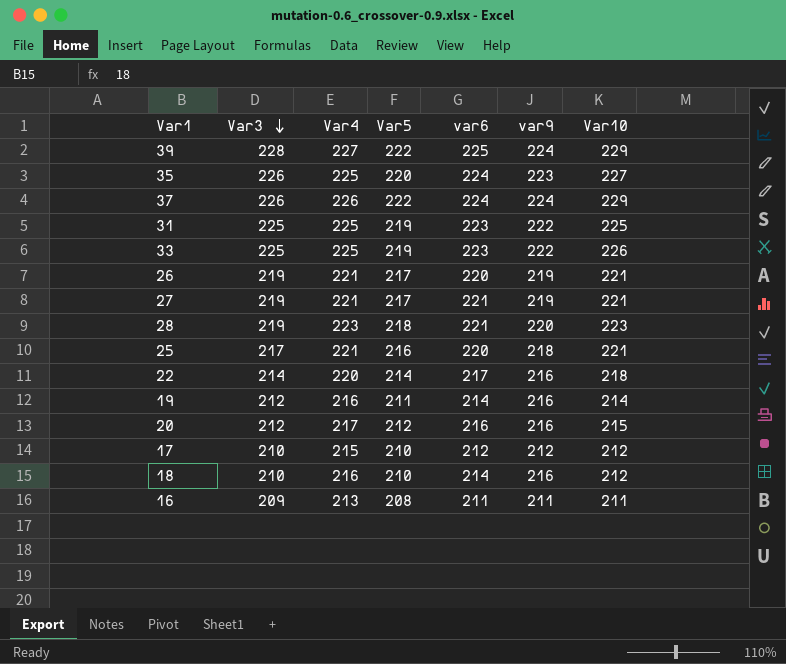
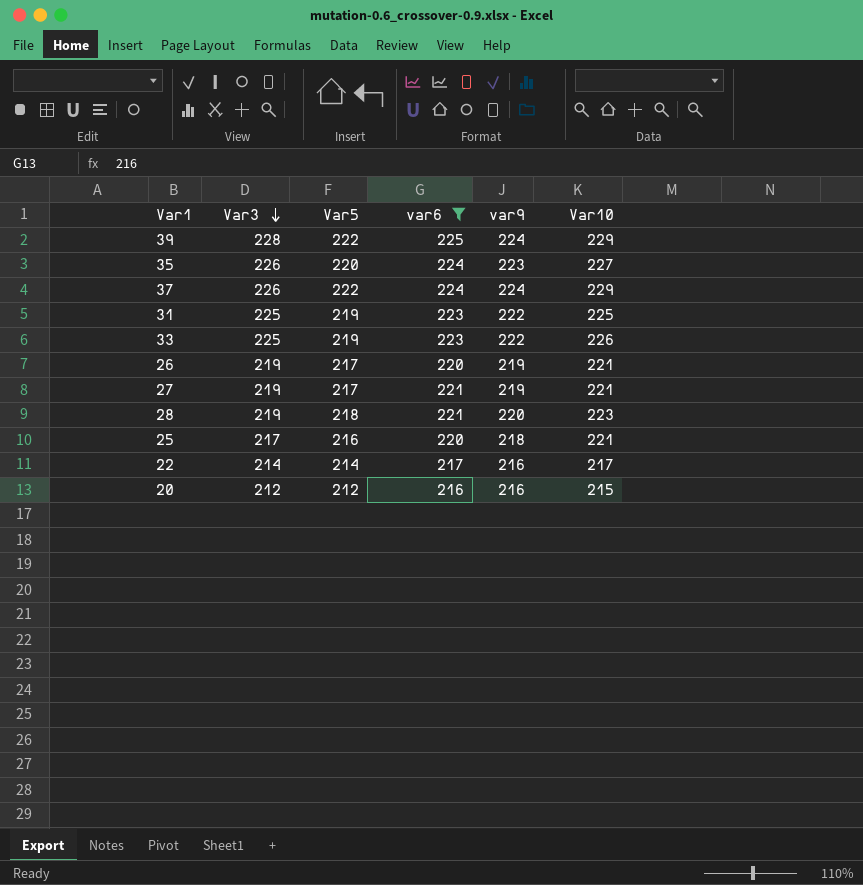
filter: none -> var6 >= 216
column Var4 | position: 3 -> none
22 | Var10: 218 -> 217

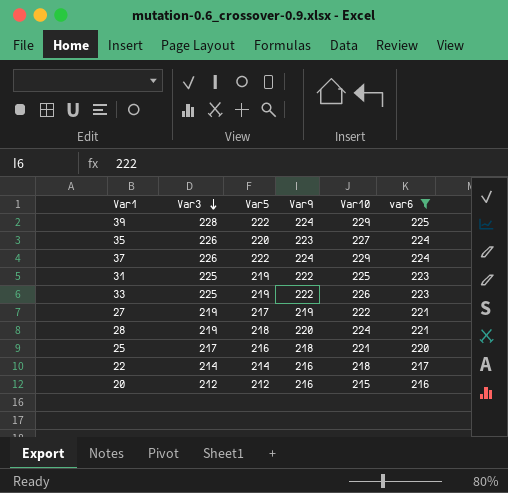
column name: var9 -> Var9
column var6 | position: 4 -> 6
row 26: 219 | 217 | 220 | 219 | 221 -> none
27 | Var10: 221 -> 222
28 | Var10: 223 -> 224
22 | Var10: 217 -> 218

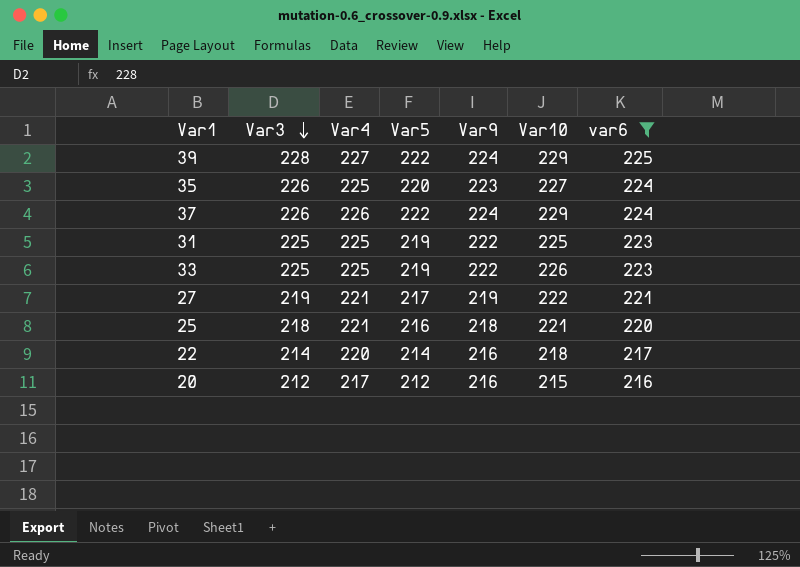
column Var4 | position: none -> 3
row 28: 219 | 218 | 220 | 224 | 221 -> none
25 | Var3: 217 -> 218

